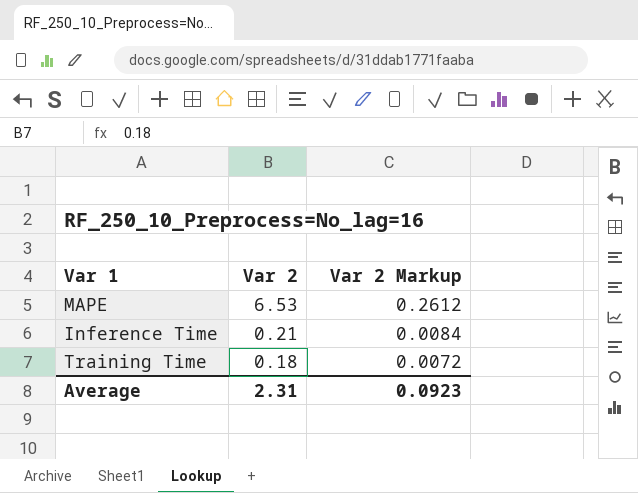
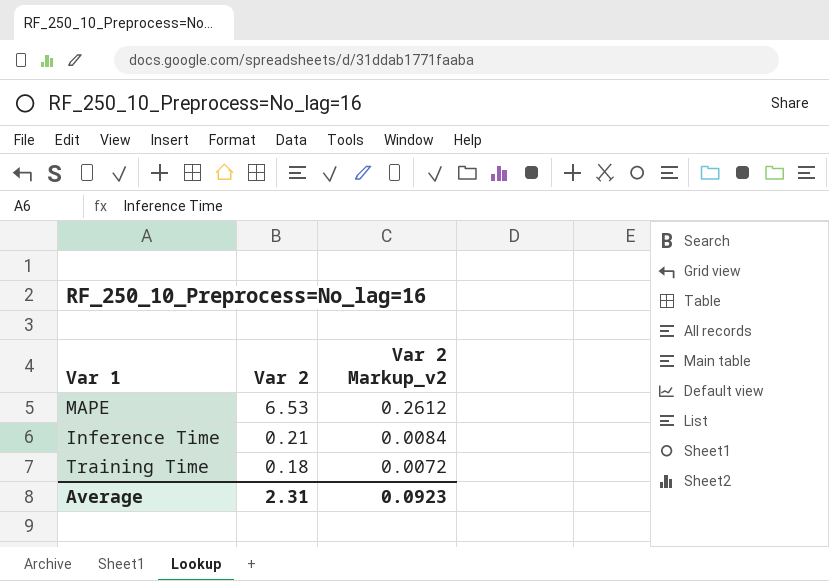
column name: Var 2 Markup -> Var 2 Markup_v2

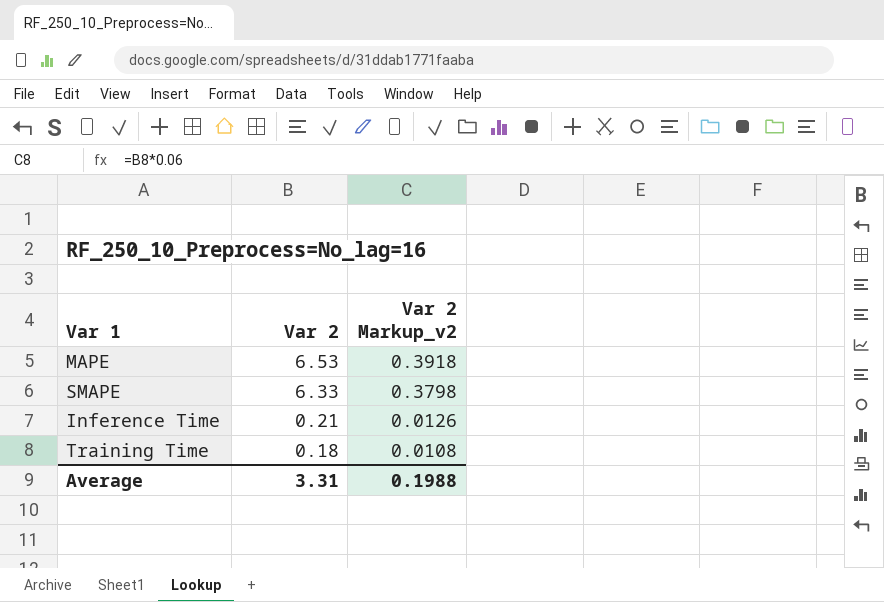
column Var 2 Markup_v2 | formula: [Var 2] * 0.04 -> [Var 2] * 0.06
row SMAPE: none -> 6.33 | 0.3798
Average | Var 2: 2.31 -> 3.31
Average | Var 2 Markup_v2: 0.0923 -> 0.1988

